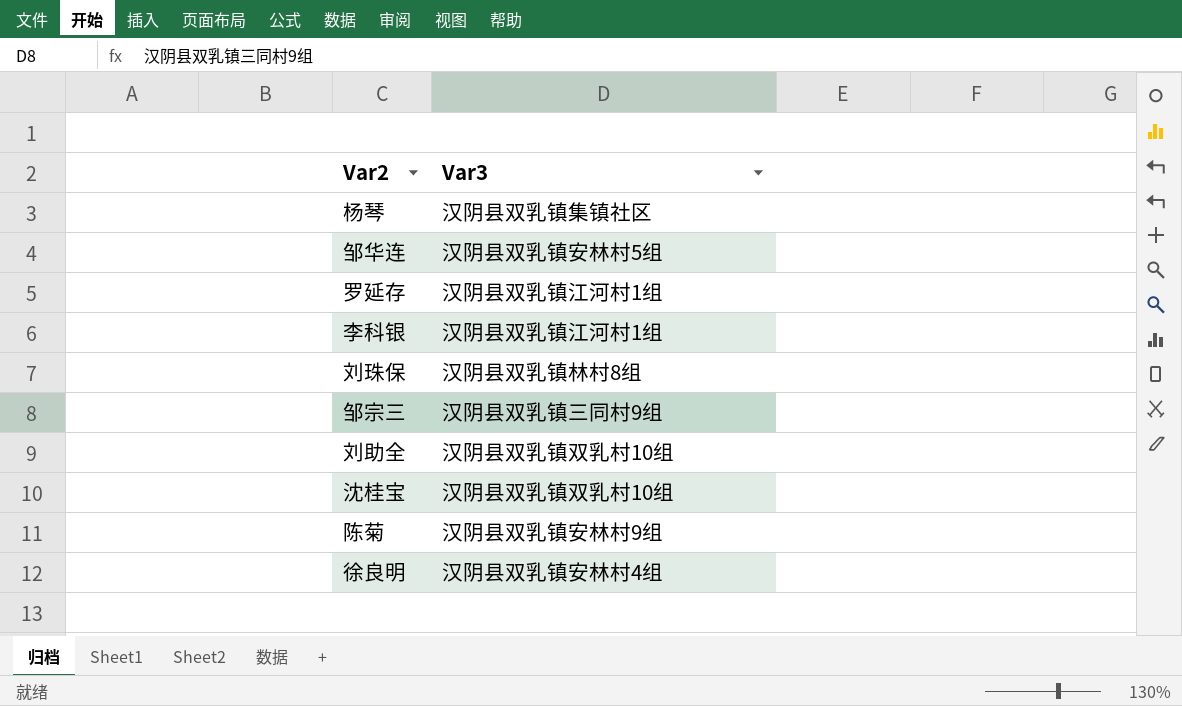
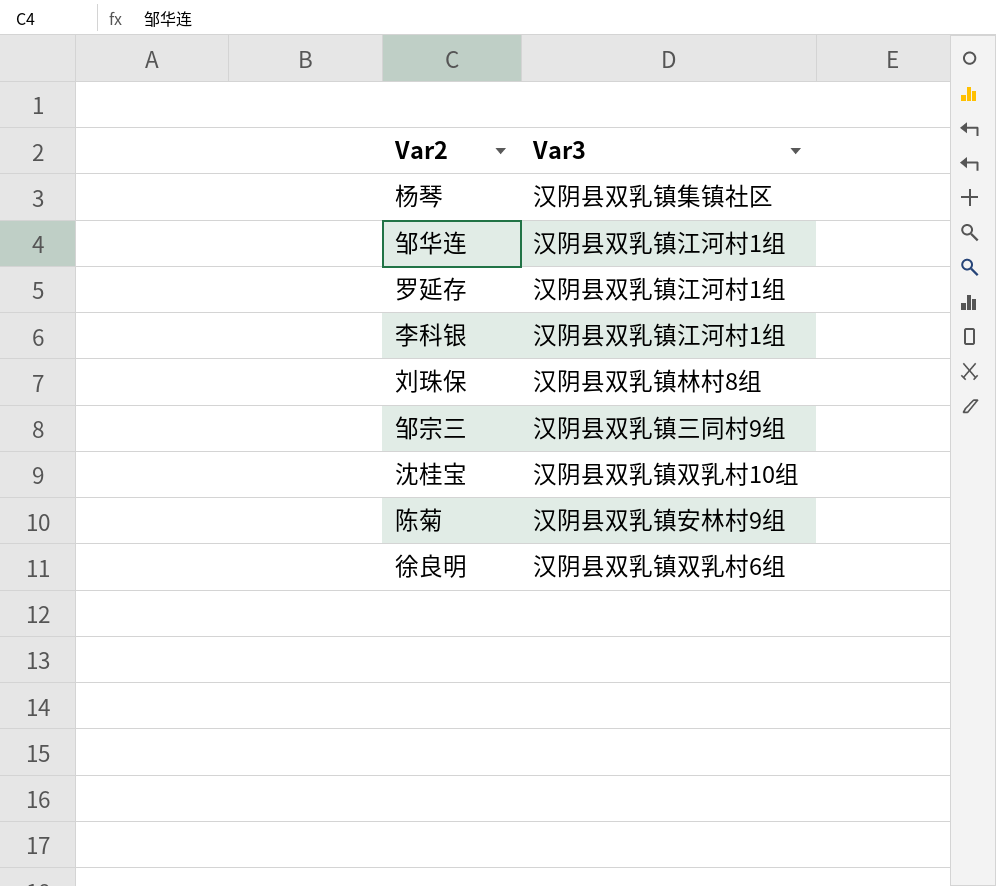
row 刘助全: 汉阴县双乳镇双乳村10组 -> none
邹华连 | Var3: 汉阴县双乳镇安林村5组 -> 汉阴县双乳镇江河村1组
徐良明 | Var3: 汉阴县双乳镇安林村4组 -> 汉阴县双乳镇双乳村6组

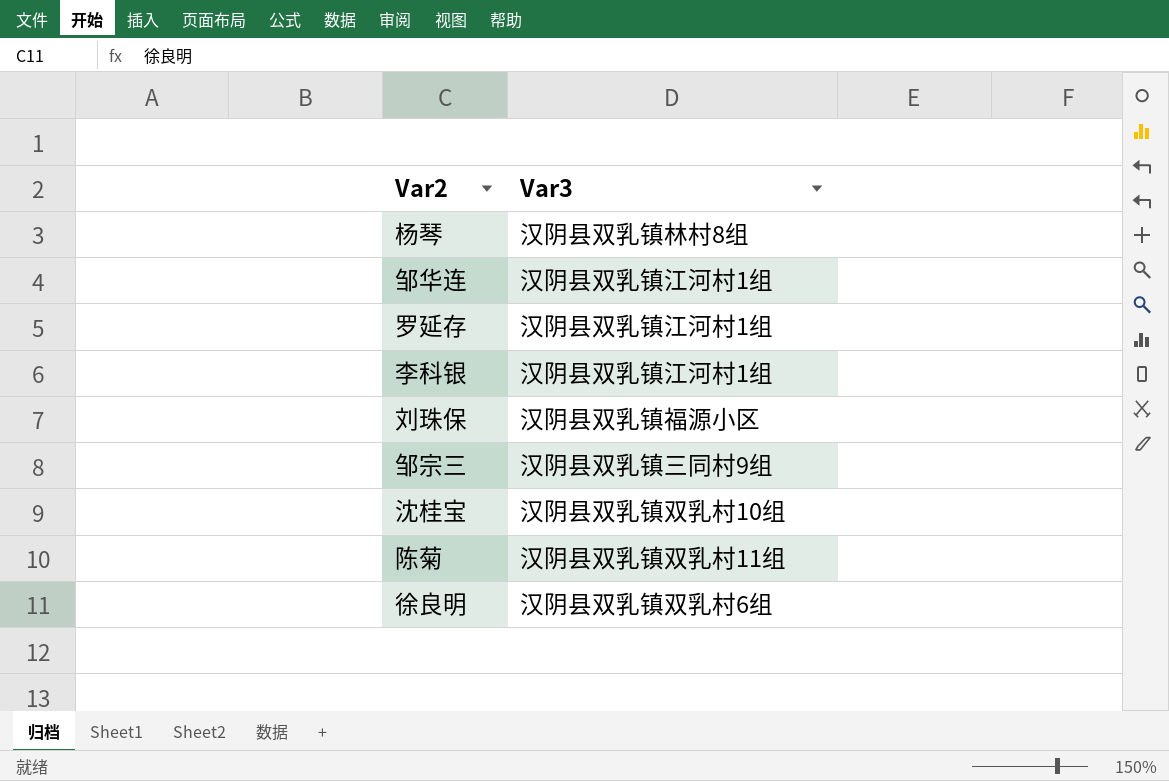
杨琴 | Var3: 汉阴县双乳镇集镇社区 -> 汉阴县双乳镇林村8组
刘珠保 | Var3: 汉阴县双乳镇林村8组 -> 汉阴县双乳镇福源小区
陈菊 | Var3: 汉阴县双乳镇安林村9组 -> 汉阴县双乳镇双乳村11组

